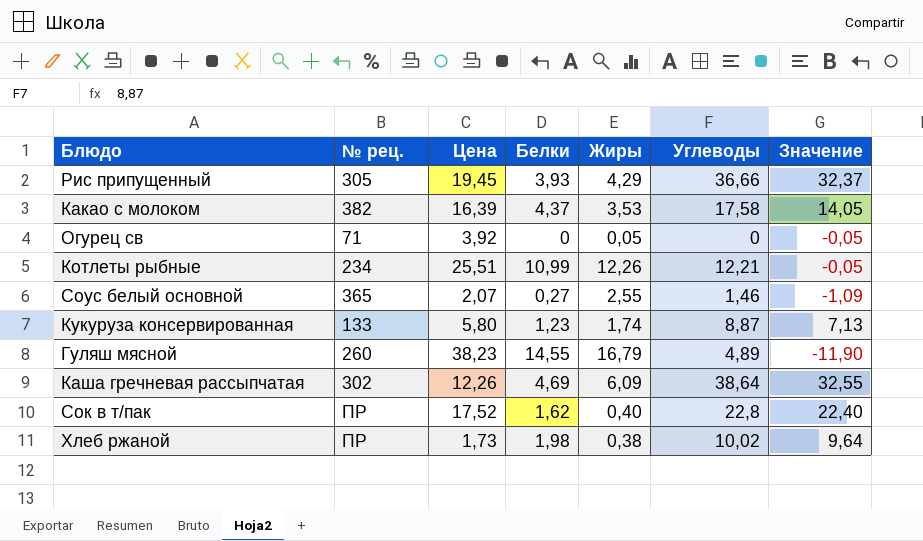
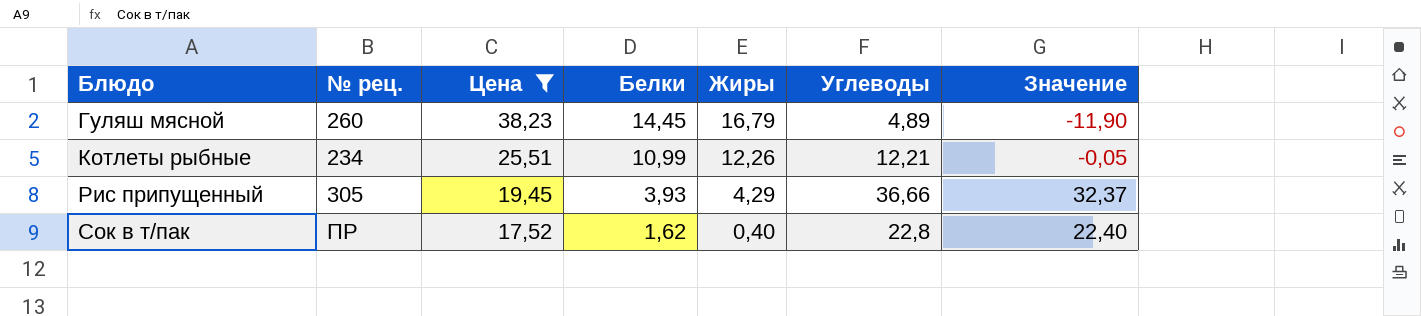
filter: none -> Цена >= 17,52
row order: none -> Блюдо ascending
Гуляш мясной | Белки: 14,55 -> 14,45

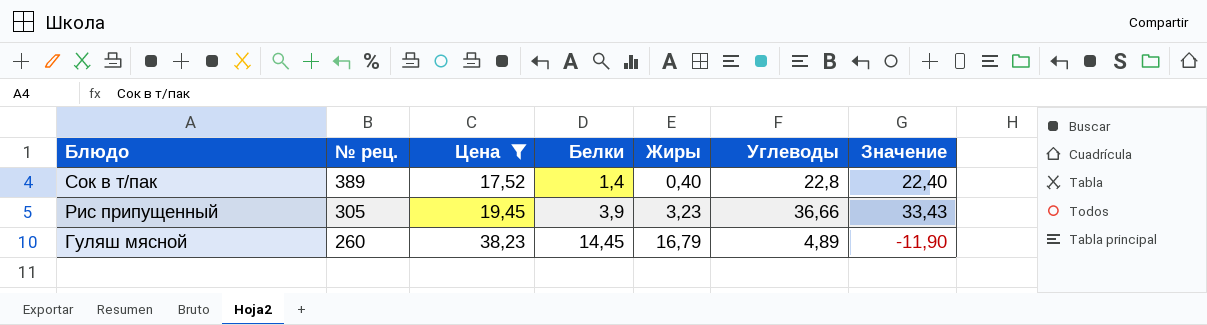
row order: Блюдо ascending -> Блюдо descending
row Котлеты рыбные: 234 | 25,51 | 10,99 | 12,26 | 12,21 | -0,05 -> none
Сок в т/пак | № рец.: ПР -> 389
Сок в т/пак | Белки: 1,62 -> 1,4
Рис припущенный | Белки: 3,93 -> 3,9
Рис припущенный | Жиры: 4,29 -> 3,23
Рис припущенный | Значение: 32,37 -> 33,43

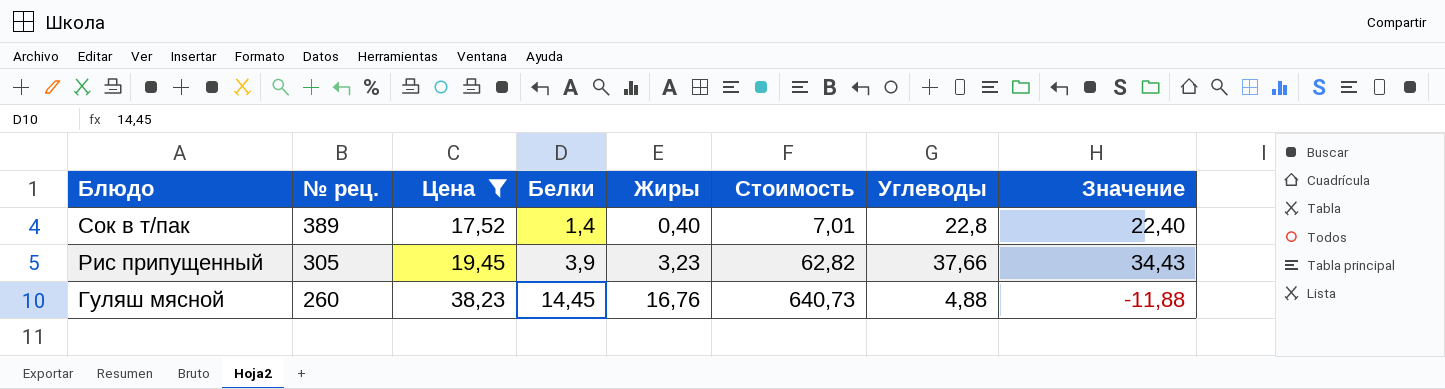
column Стоимость | formula: none -> [Цена] * [Жиры]
Рис припущенный | Углеводы: 36,66 -> 37,66
Рис припущенный | Значение: 33,43 -> 34,43
Гуляш мясной | Жиры: 16,79 -> 16,76
Гуляш мясной | Углеводы: 4,89 -> 4,88
Гуляш мясной | Значение: -11,90 -> -11,88

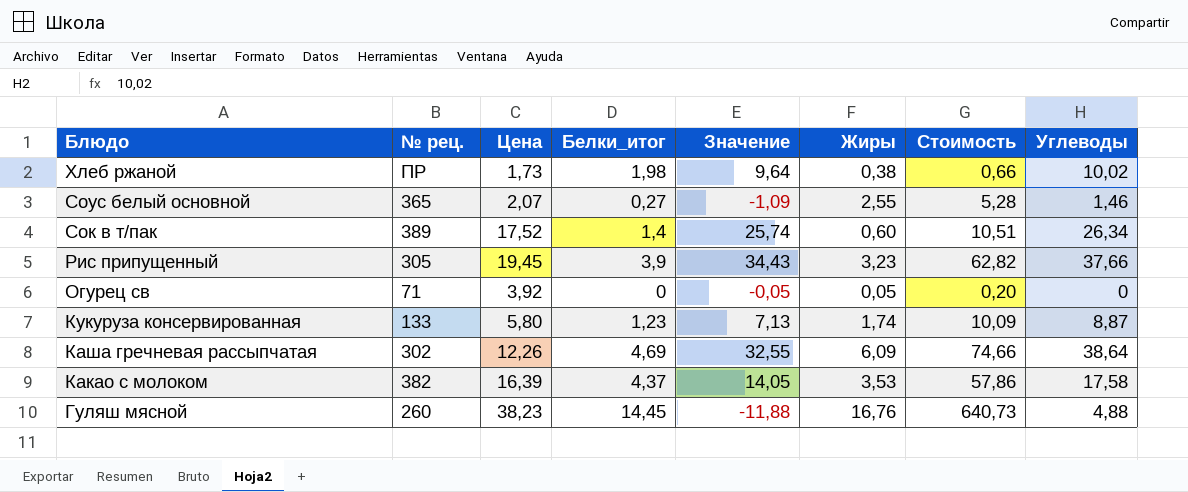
filter: Цена >= 17,52 -> none
column name: Белки -> Белки_итог
column Значение | position: 8 -> 5
Сок в т/пак | Значение: 22,40 -> 25,74
Сок в т/пак | Жиры: 0,40 -> 0,60
Сок в т/пак | Стоимость: 7,01 -> 10,51
Сок в т/пак | Углеводы: 22,8 -> 26,34

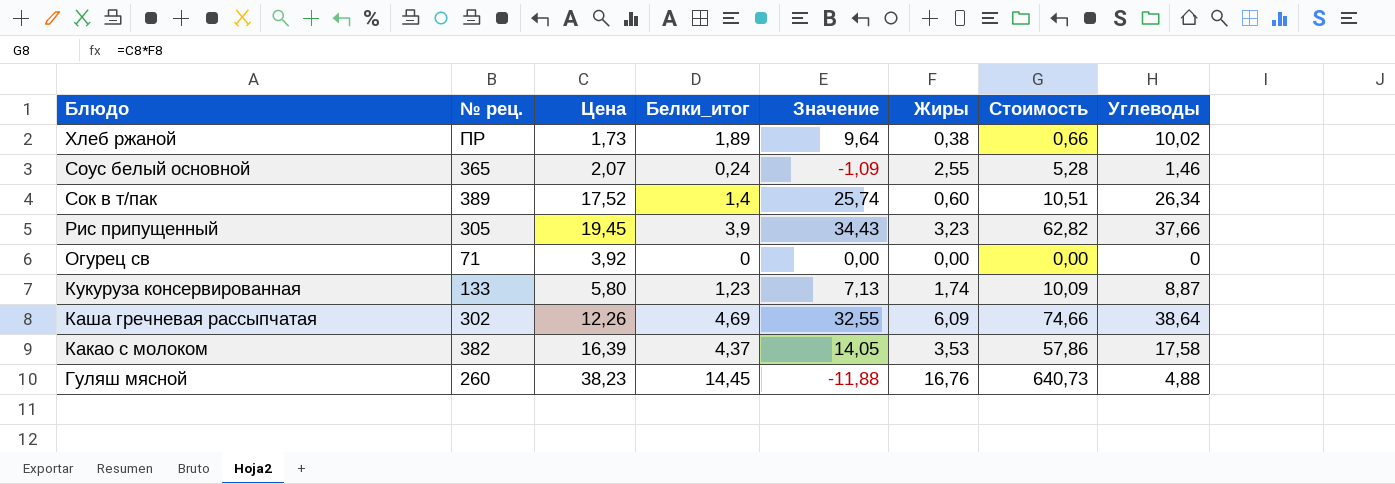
Хлеб ржаной | Белки_итог: 1,98 -> 1,89
Соус белый основной | Белки_итог: 0,27 -> 0,24
Огурец св | Значение: -0,05 -> 0,00
Огурец св | Жиры: 0,05 -> 0,00
Огурец св | Стоимость: 0,20 -> 0,00

